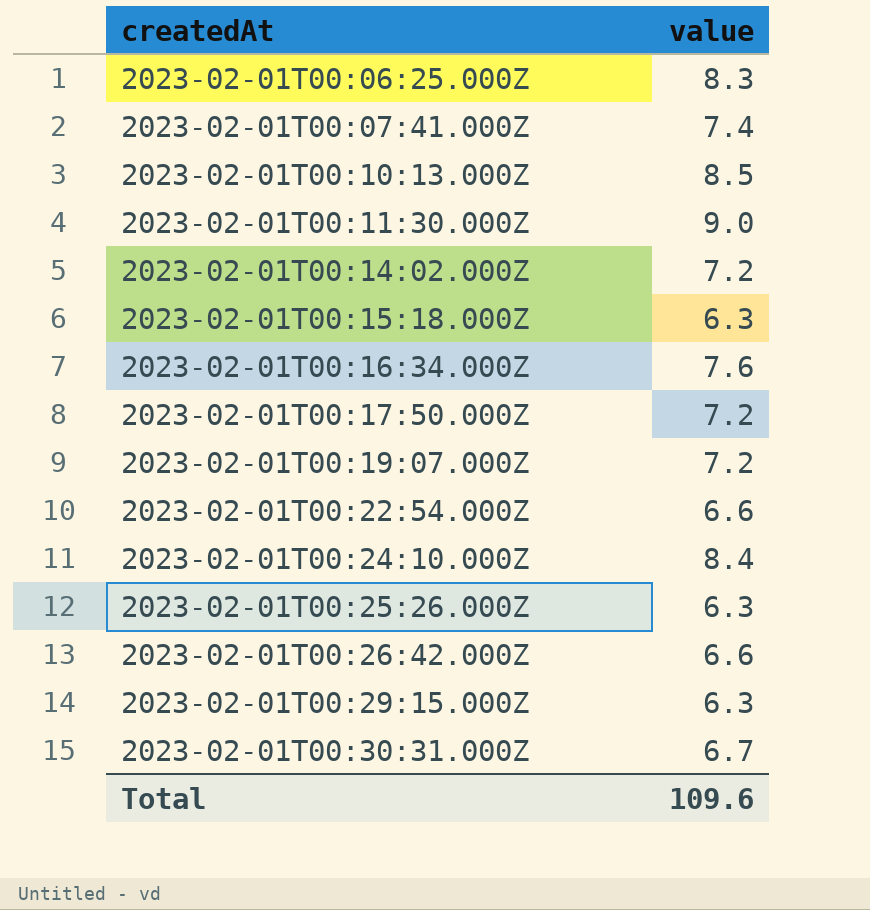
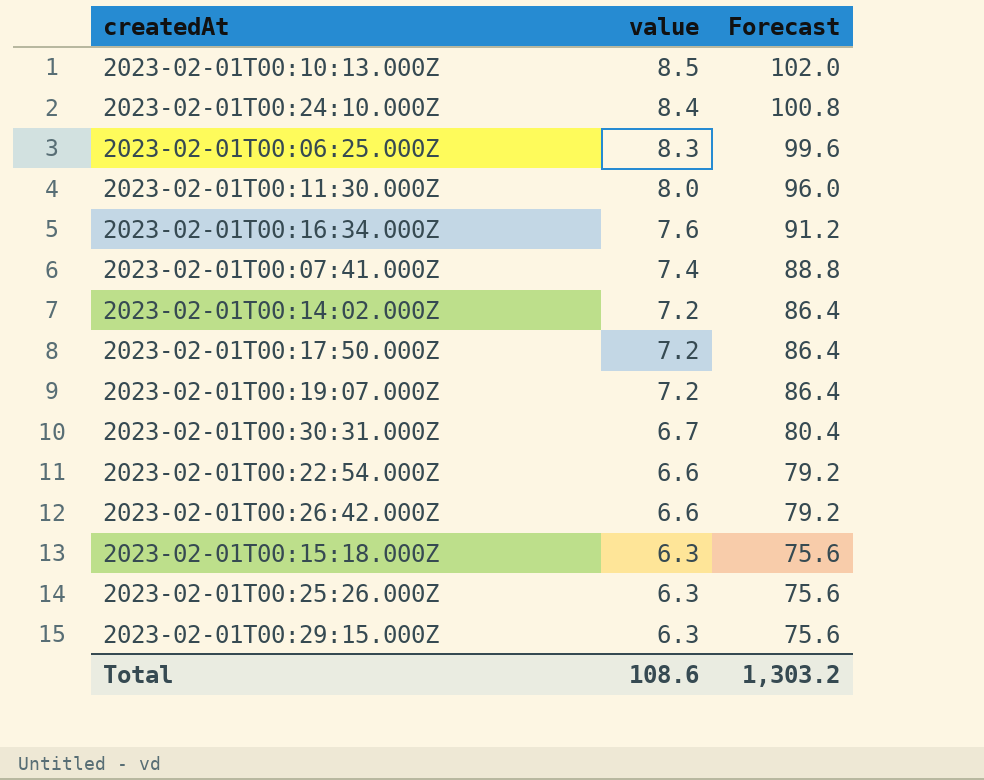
row order: createdAt ascending -> value descending
column Forecast | formula: none -> [value] * 12
2023-02-01T00:11:30.000Z | value: 9.0 -> 8.0
Total | value: 109.6 -> 108.6

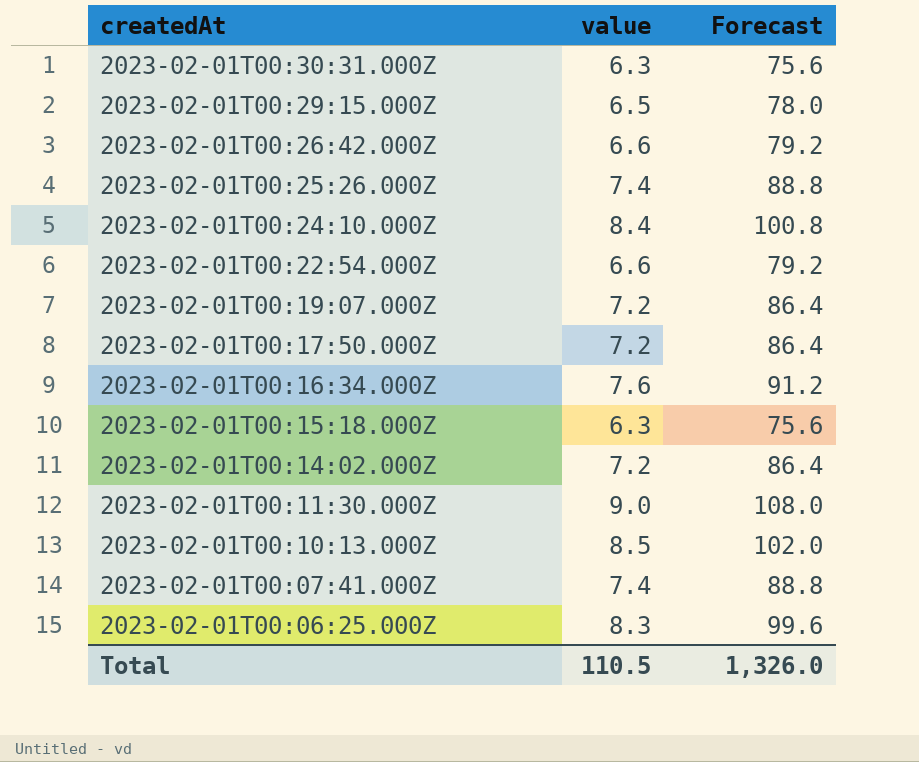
row order: value descending -> createdAt descending
2023-02-01T00:30:31.000Z | value: 6.7 -> 6.3
2023-02-01T00:30:31.000Z | Forecast: 80.4 -> 75.6
2023-02-01T00:29:15.000Z | value: 6.3 -> 6.5
2023-02-01T00:29:15.000Z | Forecast: 75.6 -> 78.0
2023-02-01T00:25:26.000Z | value: 6.3 -> 7.4
2023-02-01T00:25:26.000Z | Forecast: 75.6 -> 88.8
2023-02-01T00:11:30.000Z | value: 8.0 -> 9.0
2023-02-01T00:11:30.000Z | Forecast: 96.0 -> 108.0
Total | value: 108.6 -> 110.5
Total | Forecast: 1,303.2 -> 1,326.0

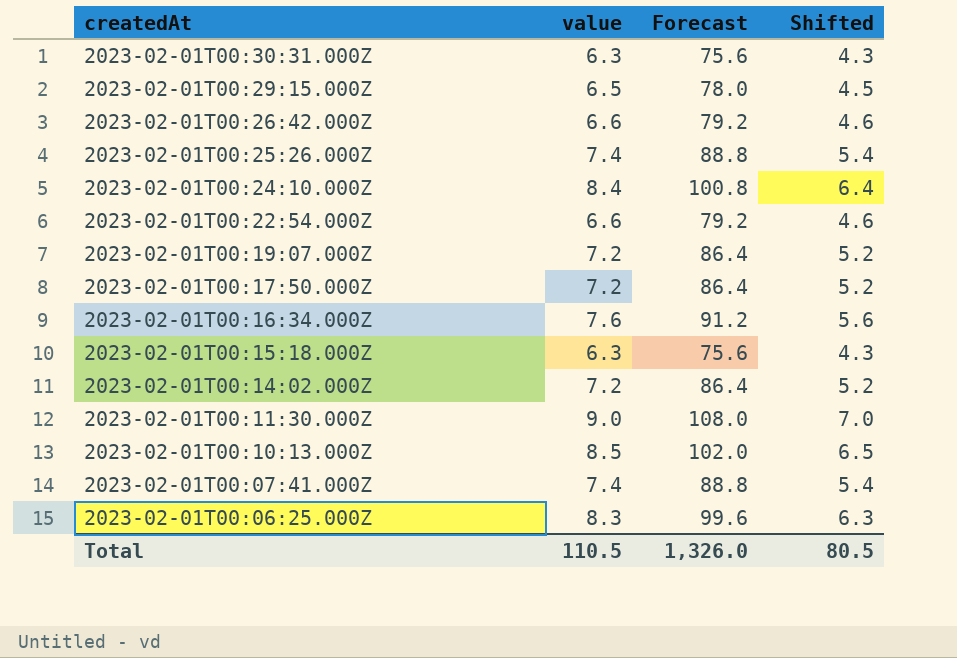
column Shifted | formula: none -> [value] - 2

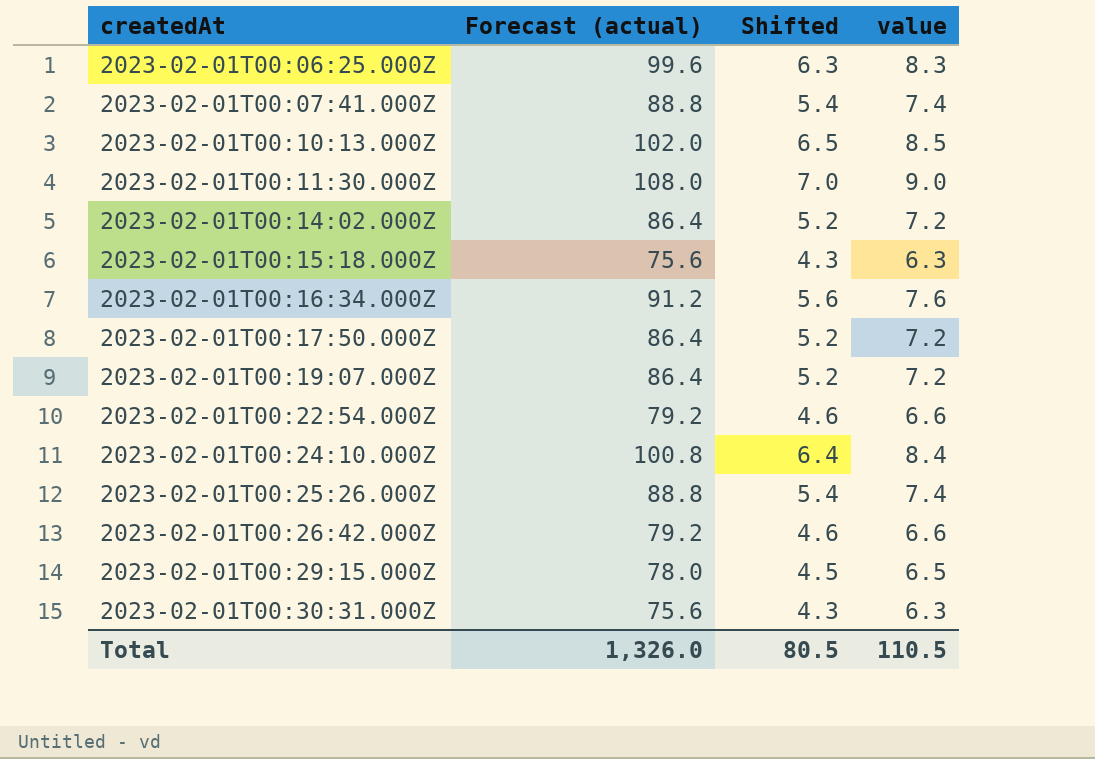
row order: createdAt descending -> createdAt ascending
column name: Forecast -> Forecast (actual)
column value | position: 2 -> 4

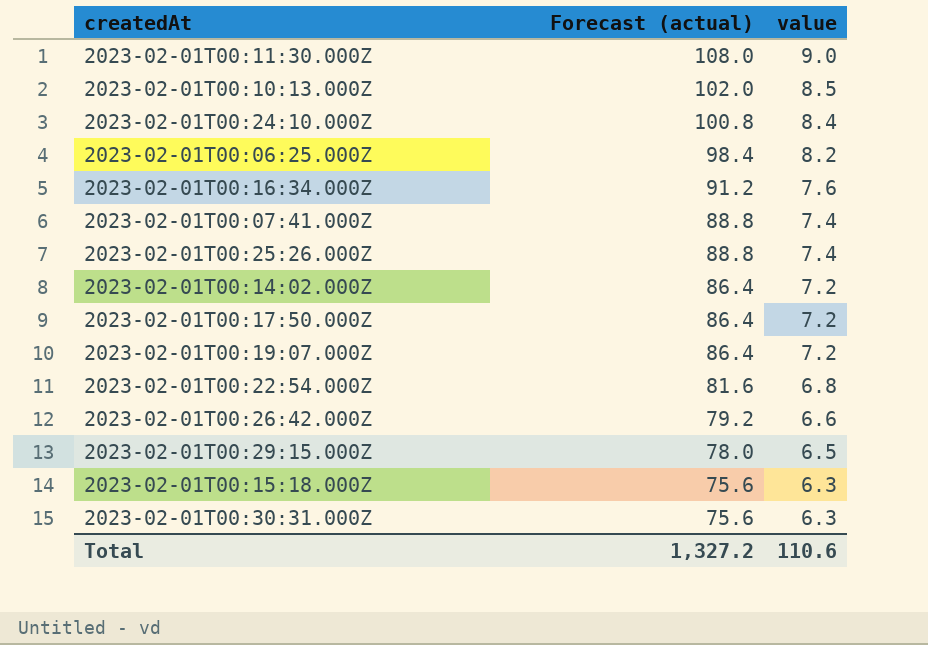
row order: createdAt ascending -> Forecast (actual) descending
column Shifted | formula: [value] - 2 -> none
2023-02-01T00:06:25.000Z | Forecast (actual): 99.6 -> 98.4
2023-02-01T00:06:25.000Z | value: 8.3 -> 8.2
2023-02-01T00:22:54.000Z | Forecast (actual): 79.2 -> 81.6
2023-02-01T00:22:54.000Z | value: 6.6 -> 6.8
Total | Forecast (actual): 1,326.0 -> 1,327.2
Total | value: 110.5 -> 110.6

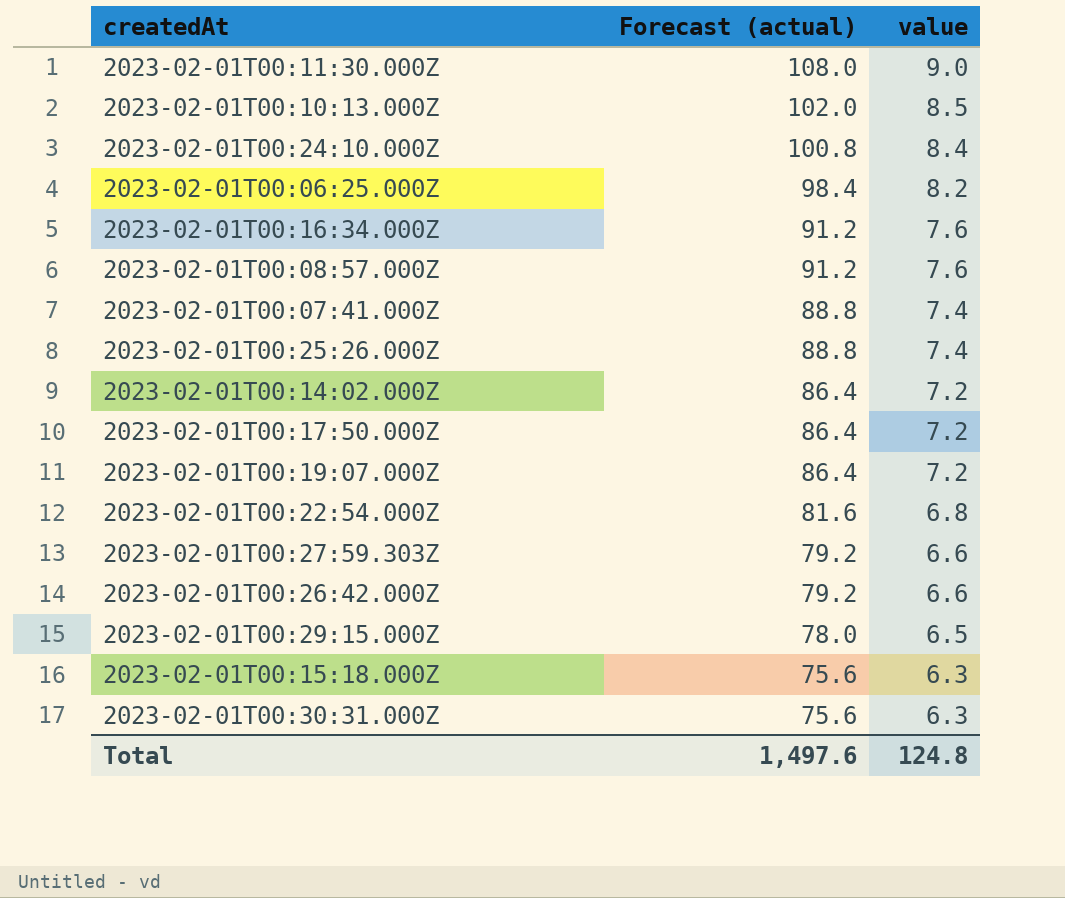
row 2023-02-01T00:08:57.000Z: none -> 91.2 | 7.6
row 2023-02-01T00:27:59.303Z: none -> 79.2 | 6.6
Total | Forecast (actual): 1,327.2 -> 1,497.6
Total | value: 110.6 -> 124.8

